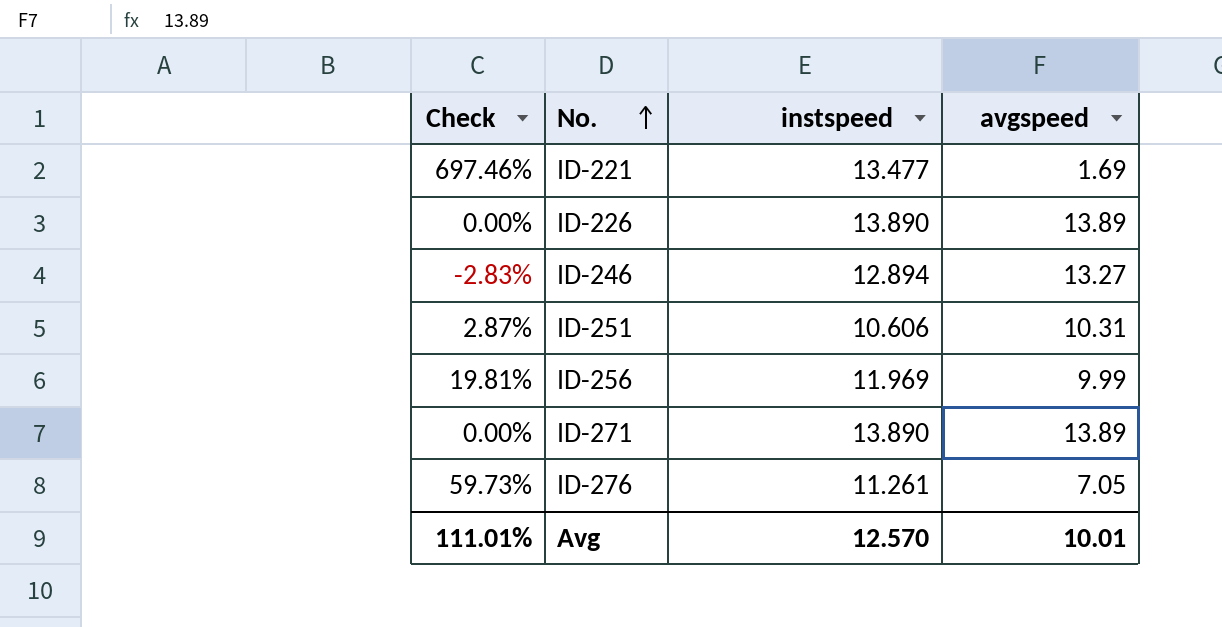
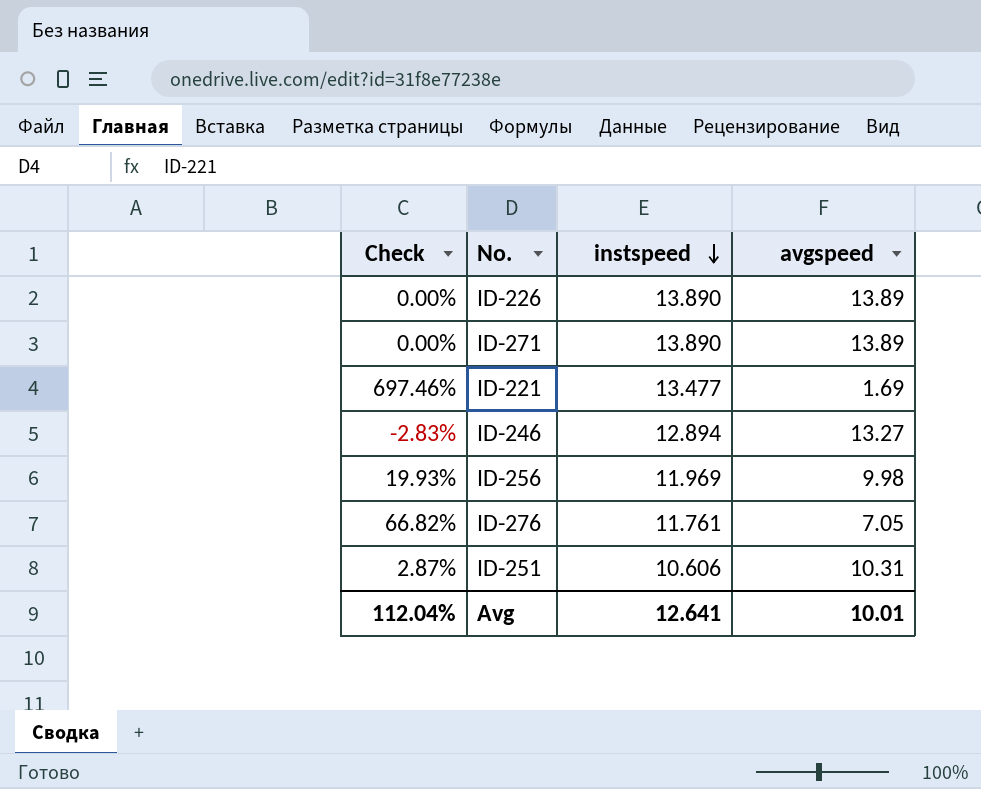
row order: No. ascending -> instspeed descending
ID-256 | Check: 19.81% -> 19.93%
ID-256 | avgspeed: 9.99 -> 9.98
ID-276 | Check: 59.73% -> 66.82%
ID-276 | instspeed: 11.261 -> 11.761
Avg | Check: 111.01% -> 112.04%
Avg | instspeed: 12.570 -> 12.641

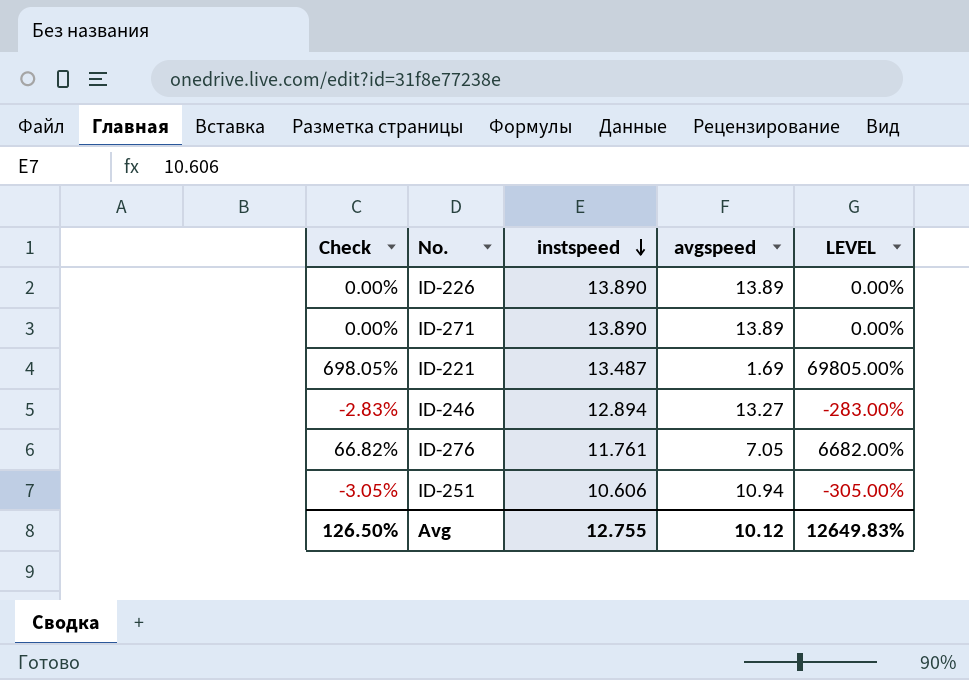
column LEVEL | formula: none -> [Check] * 100
row ID-256: 19.93% | 11.969 | 9.98 -> none
ID-221 | Check: 697.46% -> 698.05%
ID-221 | instspeed: 13.477 -> 13.487
ID-251 | Check: 2.87% -> -3.05%
ID-251 | avgspeed: 10.31 -> 10.94
Avg | Check: 112.04% -> 126.50%
Avg | instspeed: 12.641 -> 12.755
Avg | avgspeed: 10.01 -> 10.12

